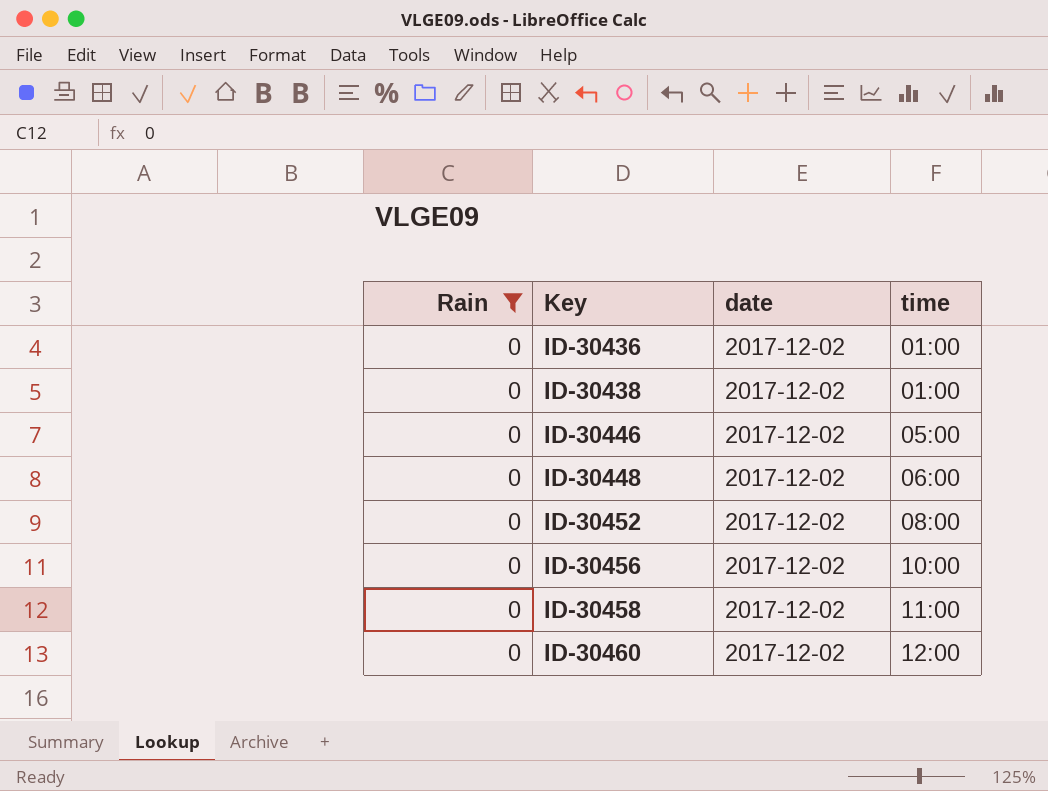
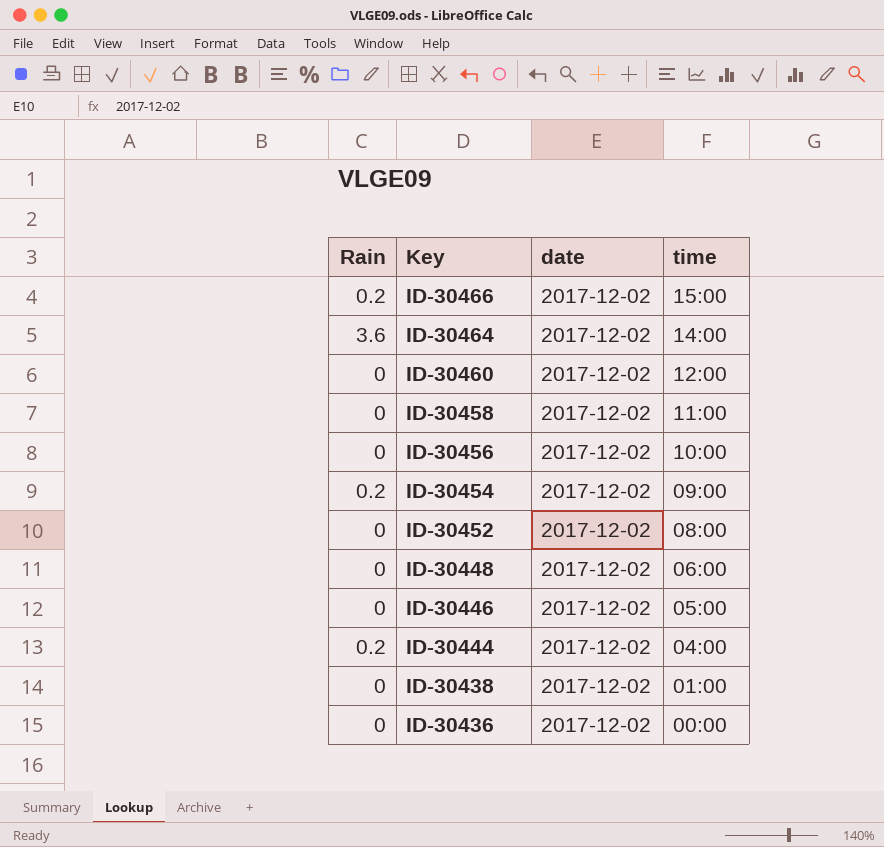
filter: Rain = 0 -> none
row order: Key ascending -> Key descending
ID-30436 | time: 01:00 -> 00:00

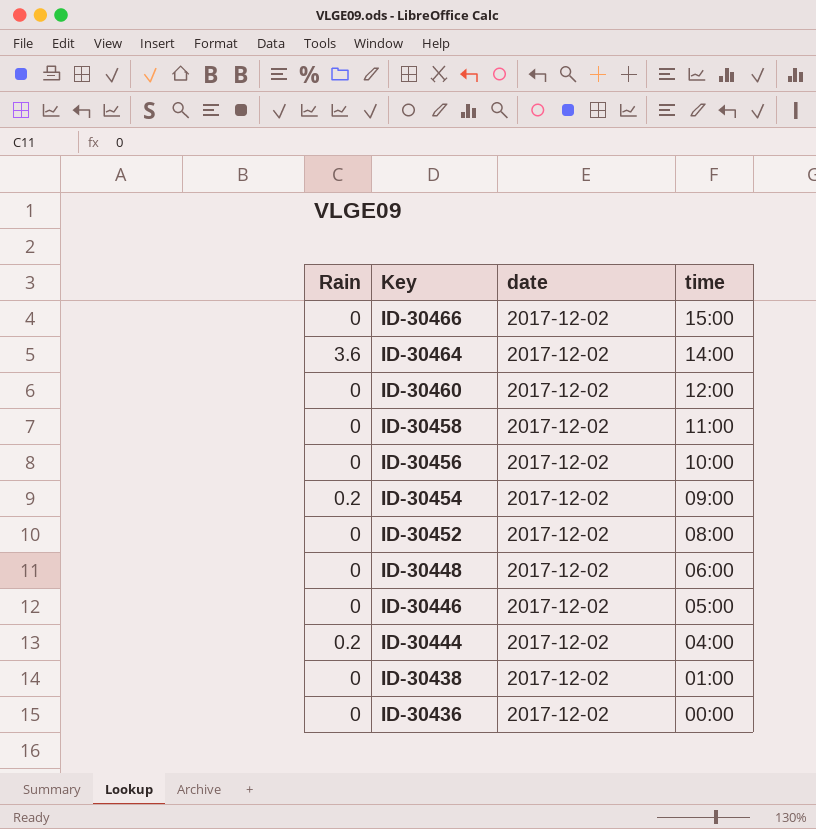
ID-30466 | Rain: 0.2 -> 0

